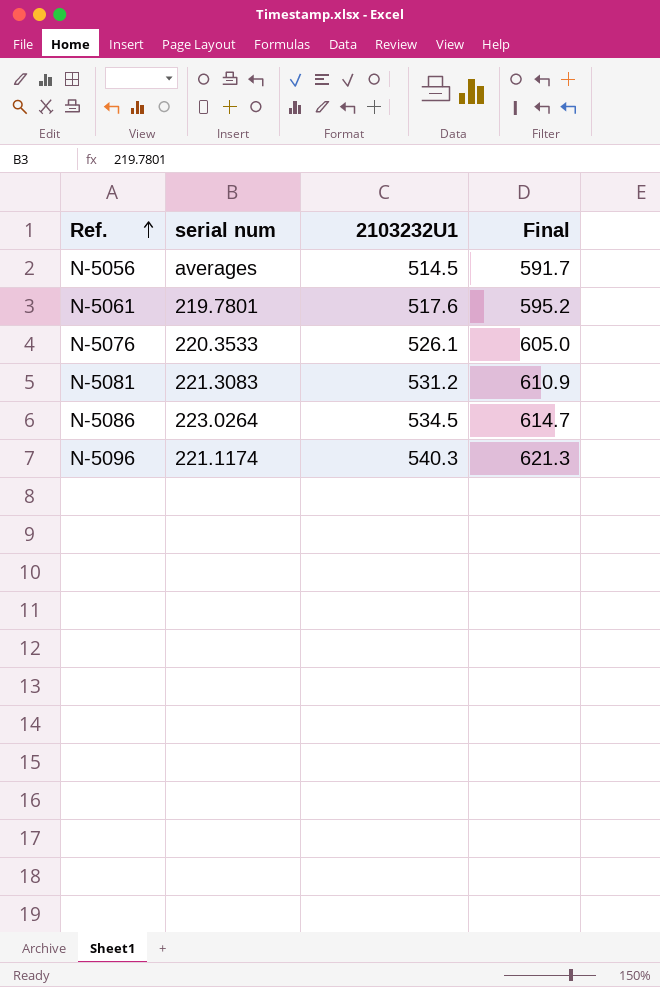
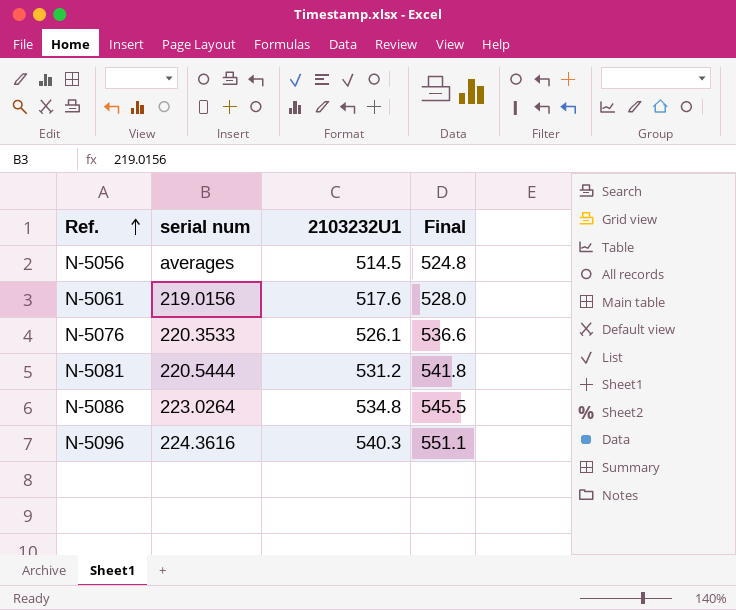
column Final | formula: [2103232U1] * 1.15 -> [2103232U1] * 1.02
N-5061 | serial num: 219.7801 -> 219.0156
N-5081 | serial num: 221.3083 -> 220.5444
N-5086 | 2103232U1: 534.5 -> 534.8
N-5096 | serial num: 221.1174 -> 224.3616

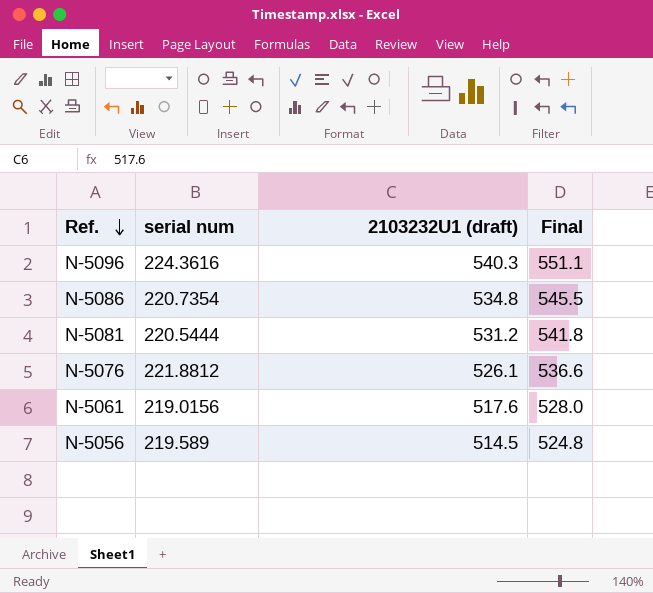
row order: Ref. ascending -> Ref. descending
column name: 2103232U1 -> 2103232U1 (draft)
N-5086 | serial num: 223.0264 -> 220.7354
N-5076 | serial num: 220.3533 -> 221.8812
N-5056 | serial num: averages -> 219.589

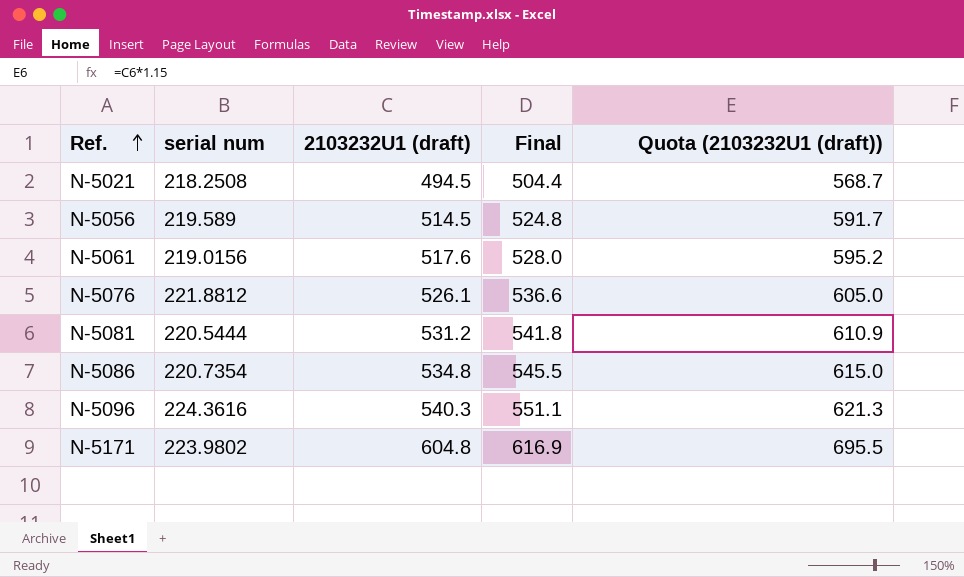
row order: Ref. descending -> Ref. ascending
column Quota (2103232U1 (draft)) | formula: none -> [2103232U1 (draft)] * 1.15
row N-5021: none -> 218.2508 | 494.5 | 504.4 | 568.7
row N-5171: none -> 223.9802 | 604.8 | 616.9 | 695.5

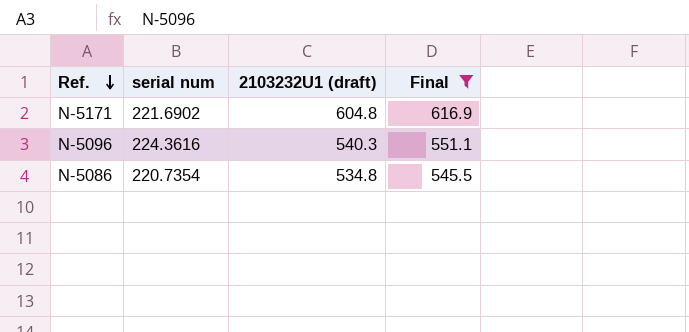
filter: none -> Final >= 545.5
row order: Ref. ascending -> Ref. descending
column Quota (2103232U1 (draft)) | formula: [2103232U1 (draft)] * 1.15 -> none
N-5171 | serial num: 223.9802 -> 221.6902

